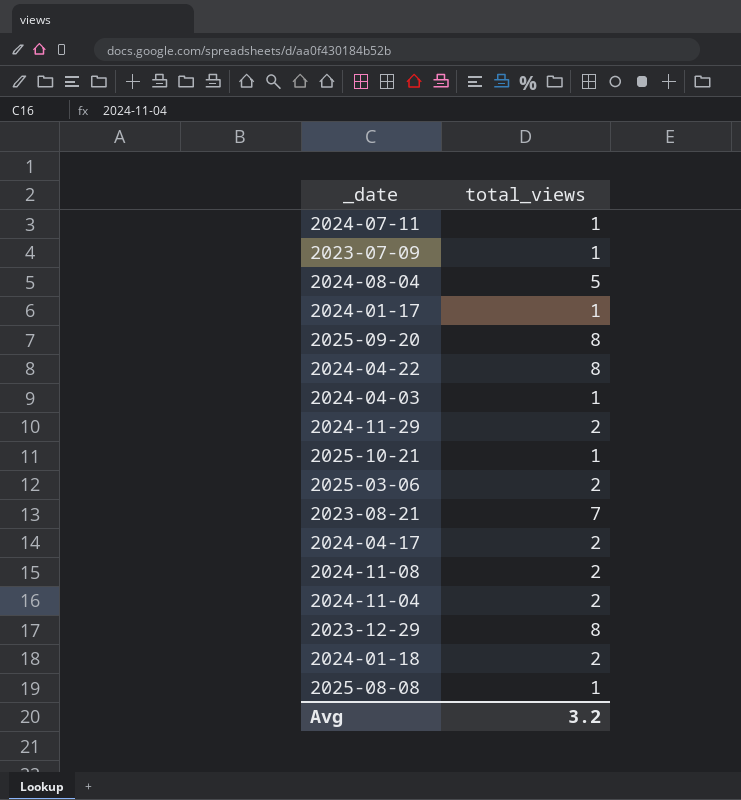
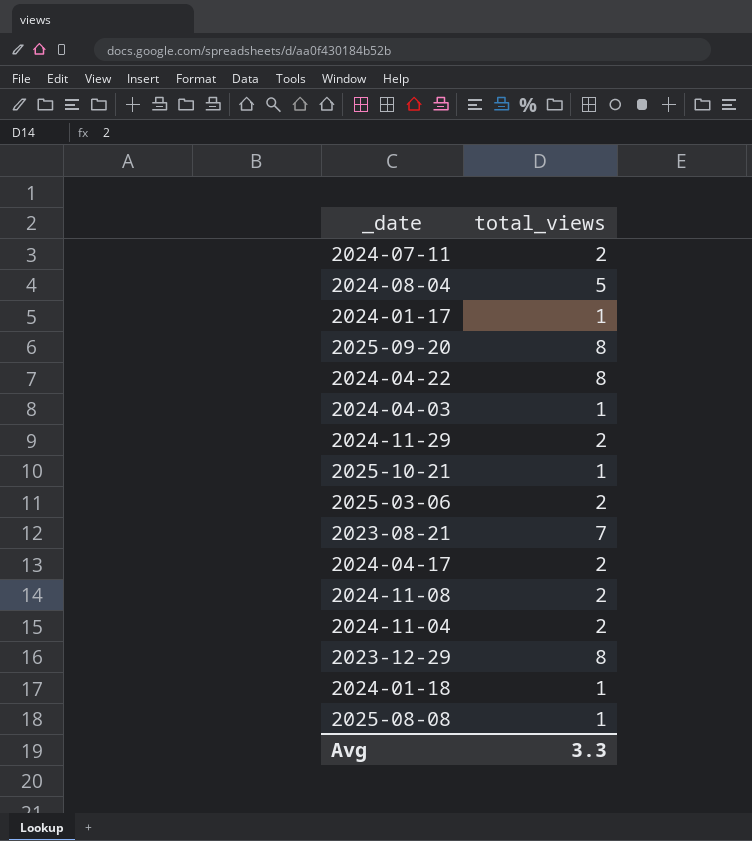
row 2023-07-09: 1 -> none
2024-07-11 | total_views: 1 -> 2
2024-01-18 | total_views: 2 -> 1
Avg | total_views: 3.2 -> 3.3

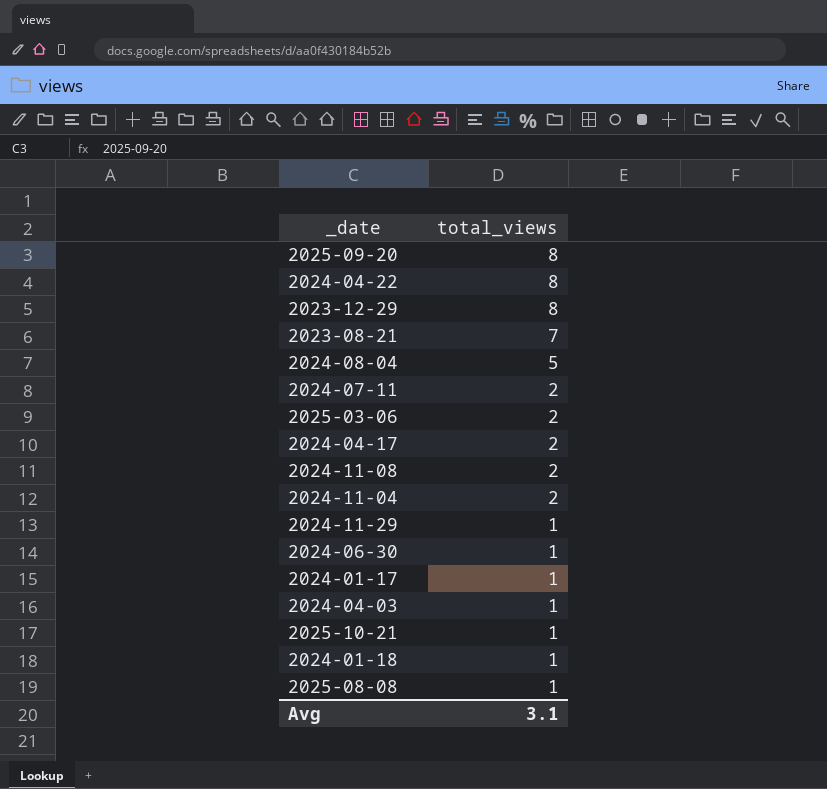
row order: none -> total_views descending
2024-11-29 | total_views: 2 -> 1
row 2024-06-30: none -> 1
Avg | total_views: 3.3 -> 3.1

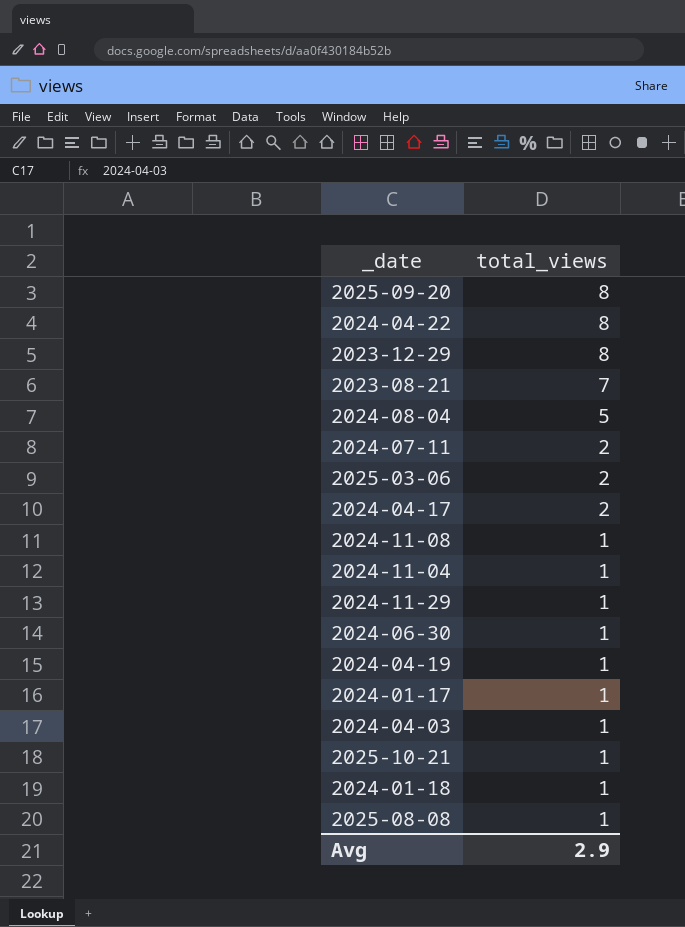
2024-11-08 | total_views: 2 -> 1
2024-11-04 | total_views: 2 -> 1
row 2024-04-19: none -> 1
Avg | total_views: 3.1 -> 2.9

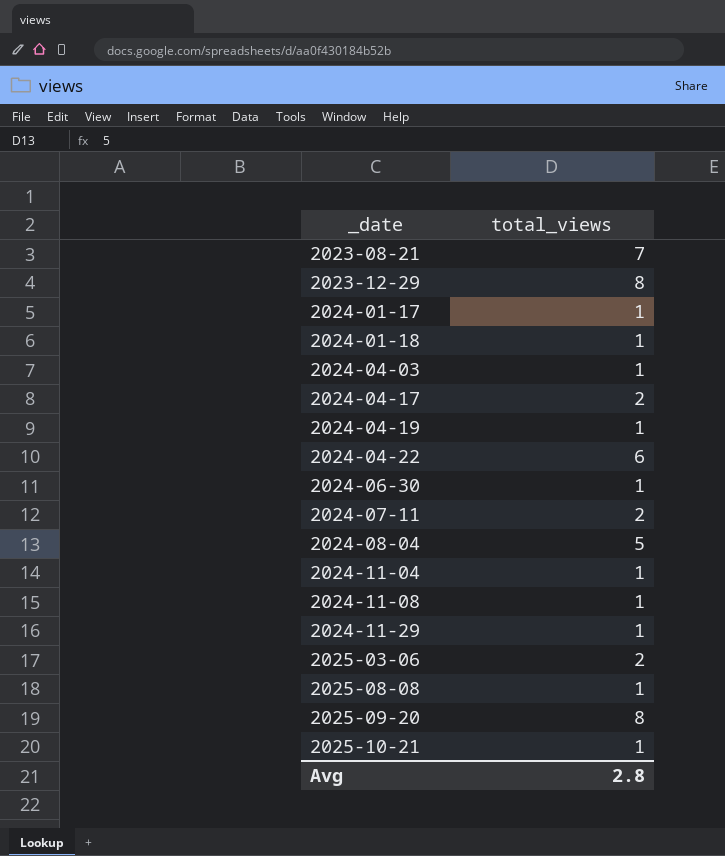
row order: total_views descending -> _date ascending
2024-04-22 | total_views: 8 -> 6
Avg | total_views: 2.9 -> 2.8

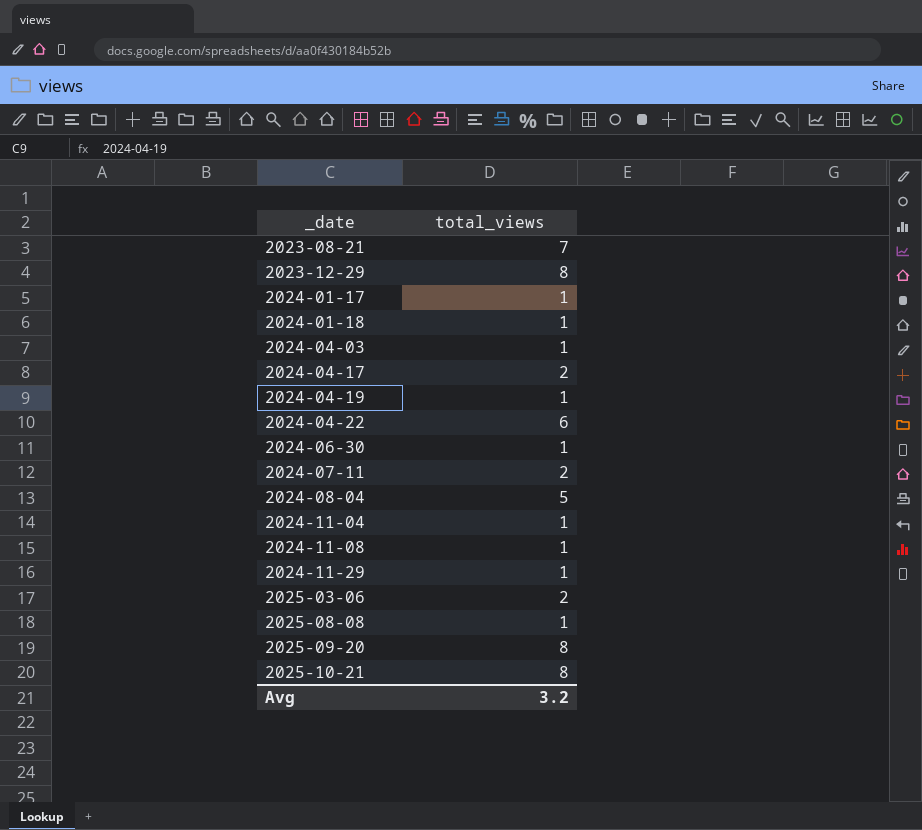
2025-10-21 | total_views: 1 -> 8
Avg | total_views: 2.8 -> 3.2

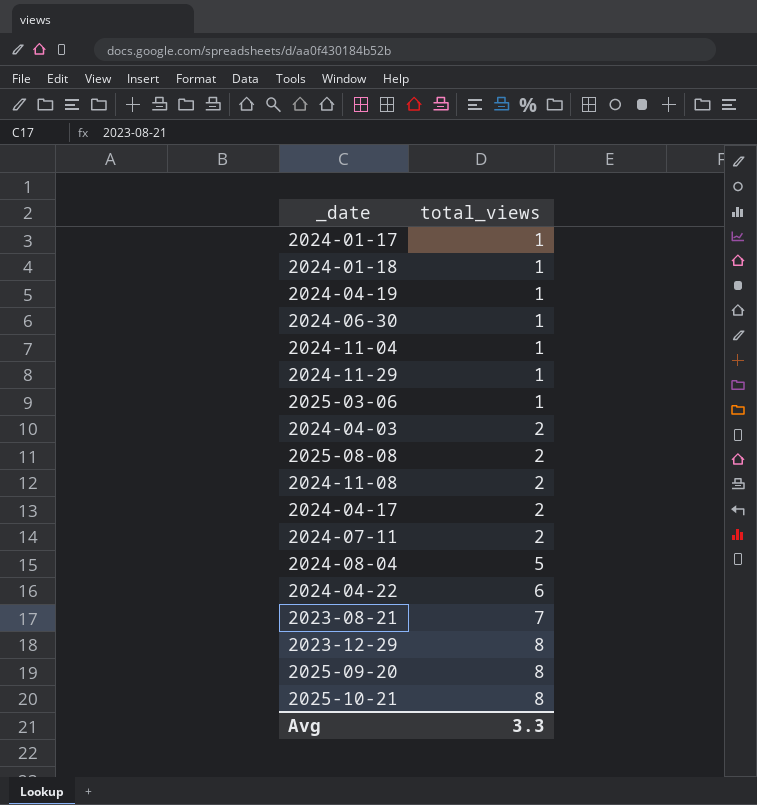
row order: _date ascending -> total_views ascending
2025-03-06 | total_views: 2 -> 1
2024-04-03 | total_views: 1 -> 2
2025-08-08 | total_views: 1 -> 2
2024-11-08 | total_views: 1 -> 2
Avg | total_views: 3.2 -> 3.3

